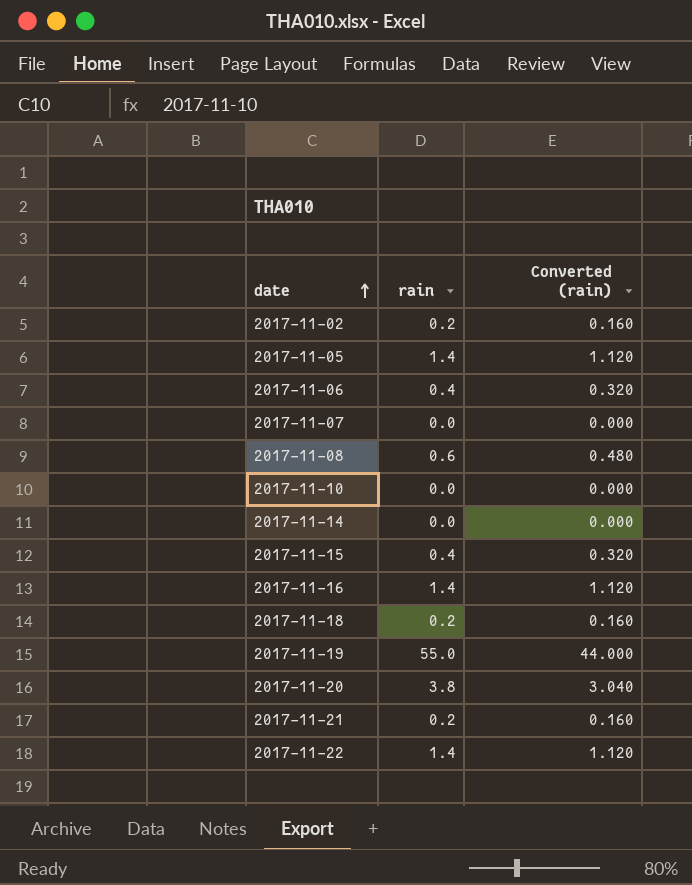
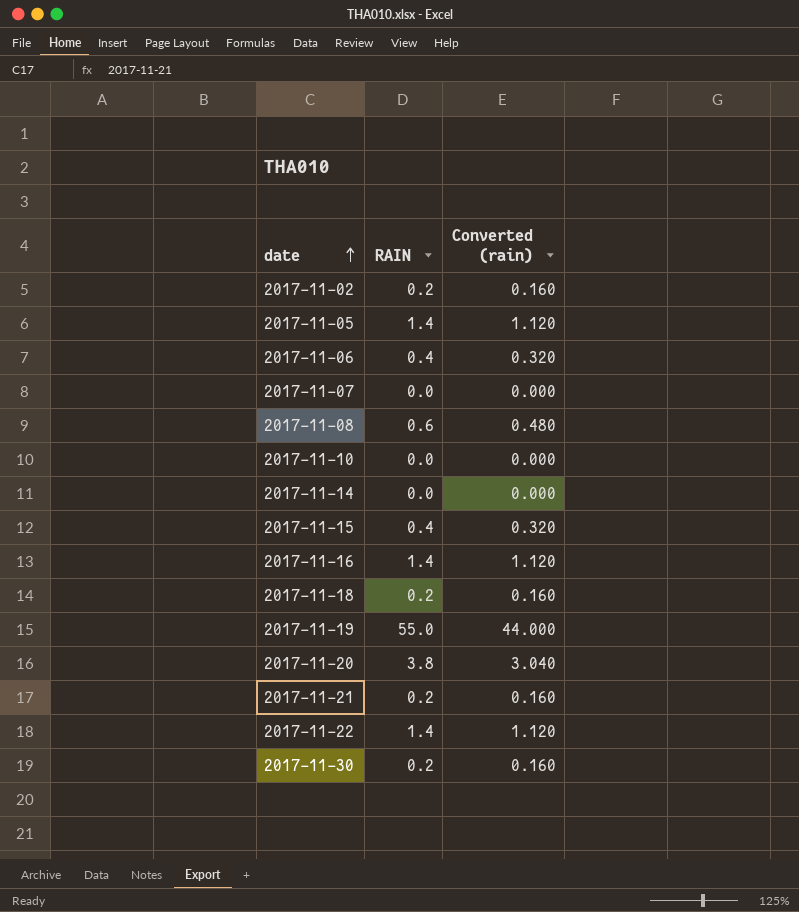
column name: rain -> RAIN
row 2017-11-30: none -> 0.2 | 0.160

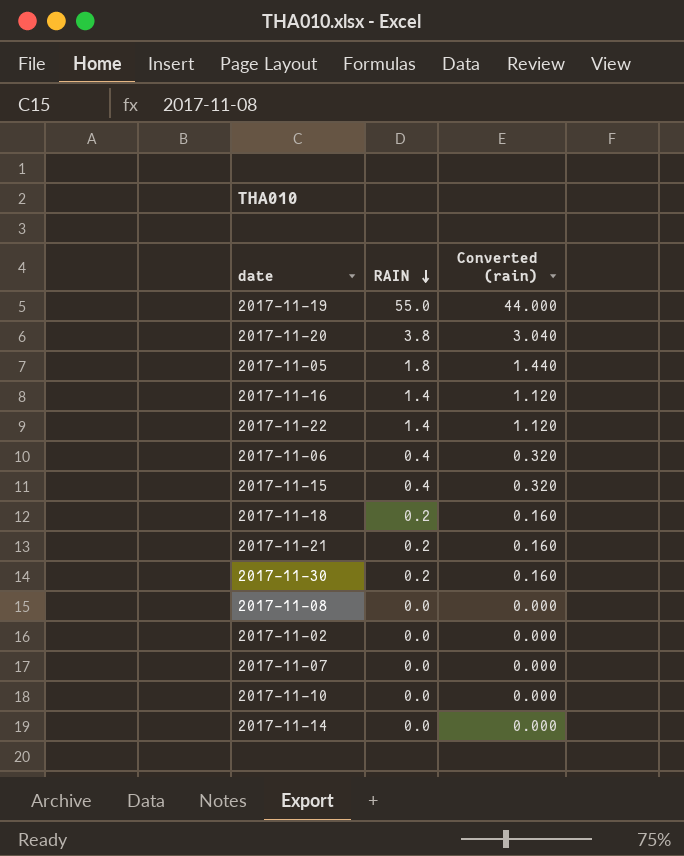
row order: date ascending -> RAIN descending
2017-11-05 | RAIN: 1.4 -> 1.8
2017-11-05 | Converted (rain): 1.120 -> 1.440
2017-11-08 | RAIN: 0.6 -> 0.0
2017-11-08 | Converted (rain): 0.480 -> 0.000
2017-11-02 | RAIN: 0.2 -> 0.0
2017-11-02 | Converted (rain): 0.160 -> 0.000

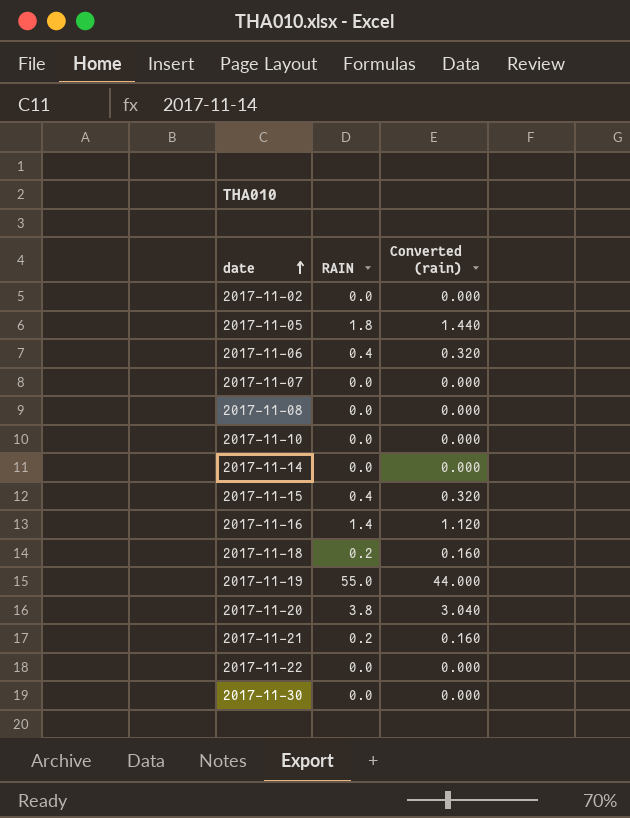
row order: RAIN descending -> date ascending
2017-11-22 | RAIN: 1.4 -> 0.0
2017-11-22 | Converted (rain): 1.120 -> 0.000
2017-11-30 | RAIN: 0.2 -> 0.0
2017-11-30 | Converted (rain): 0.160 -> 0.000

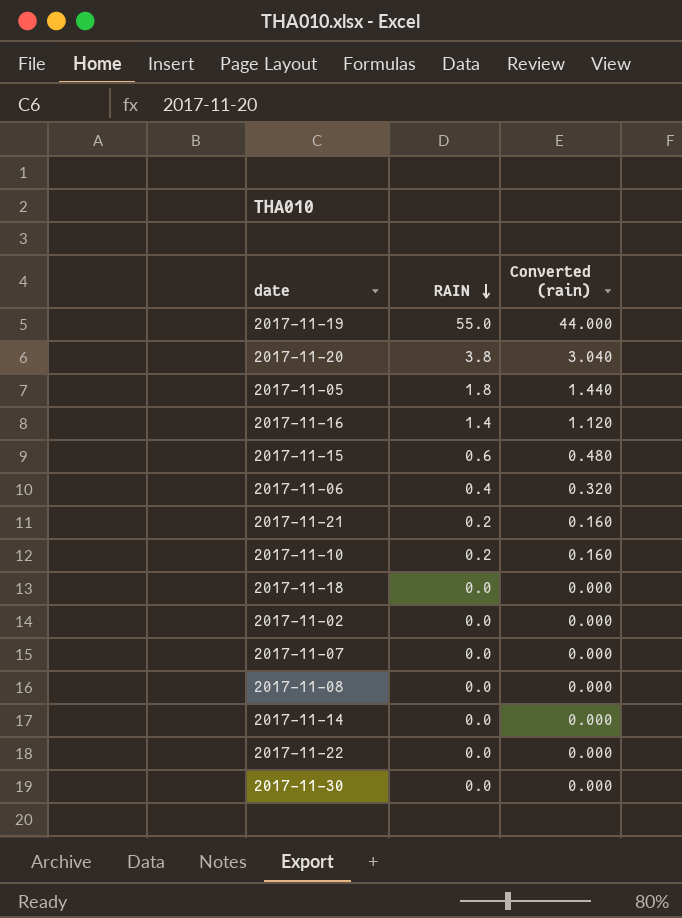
row order: date ascending -> RAIN descending
2017-11-15 | RAIN: 0.4 -> 0.6
2017-11-15 | Converted (rain): 0.320 -> 0.480
2017-11-10 | RAIN: 0.0 -> 0.2
2017-11-10 | Converted (rain): 0.000 -> 0.160
2017-11-18 | RAIN: 0.2 -> 0.0
2017-11-18 | Converted (rain): 0.160 -> 0.000

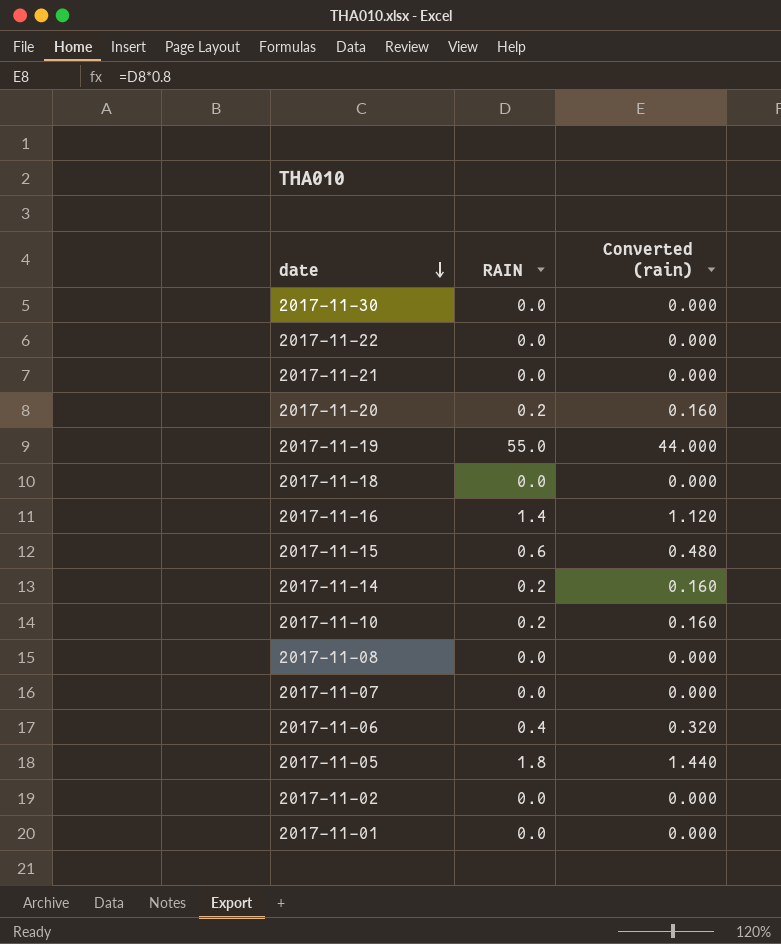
row order: RAIN descending -> date descending
2017-11-21 | RAIN: 0.2 -> 0.0
2017-11-21 | Converted (rain): 0.160 -> 0.000
2017-11-20 | RAIN: 3.8 -> 0.2
2017-11-20 | Converted (rain): 3.040 -> 0.160
2017-11-14 | RAIN: 0.0 -> 0.2
2017-11-14 | Converted (rain): 0.000 -> 0.160
row 2017-11-01: none -> 0.0 | 0.000

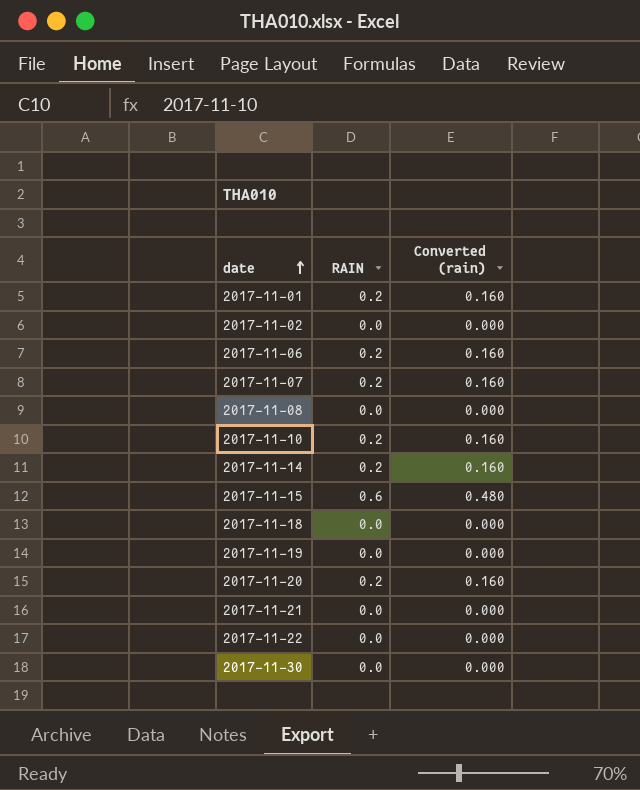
row order: date descending -> date ascending
row 2017-11-16: 1.4 | 1.120 -> none
row 2017-11-05: 1.8 | 1.440 -> none
2017-11-01 | RAIN: 0.0 -> 0.2
2017-11-01 | Converted (rain): 0.000 -> 0.160
2017-11-06 | RAIN: 0.4 -> 0.2
2017-11-06 | Converted (rain): 0.320 -> 0.160
2017-11-07 | RAIN: 0.0 -> 0.2
2017-11-07 | Converted (rain): 0.000 -> 0.160
2017-11-19 | RAIN: 55.0 -> 0.0
2017-11-19 | Converted (rain): 44.000 -> 0.000

